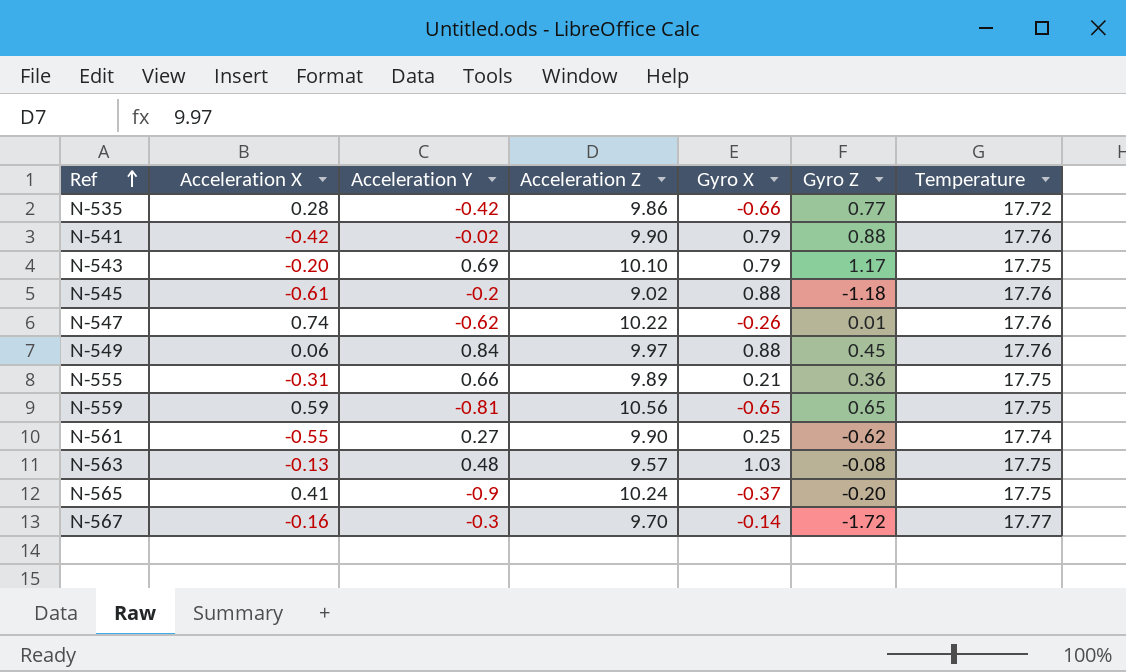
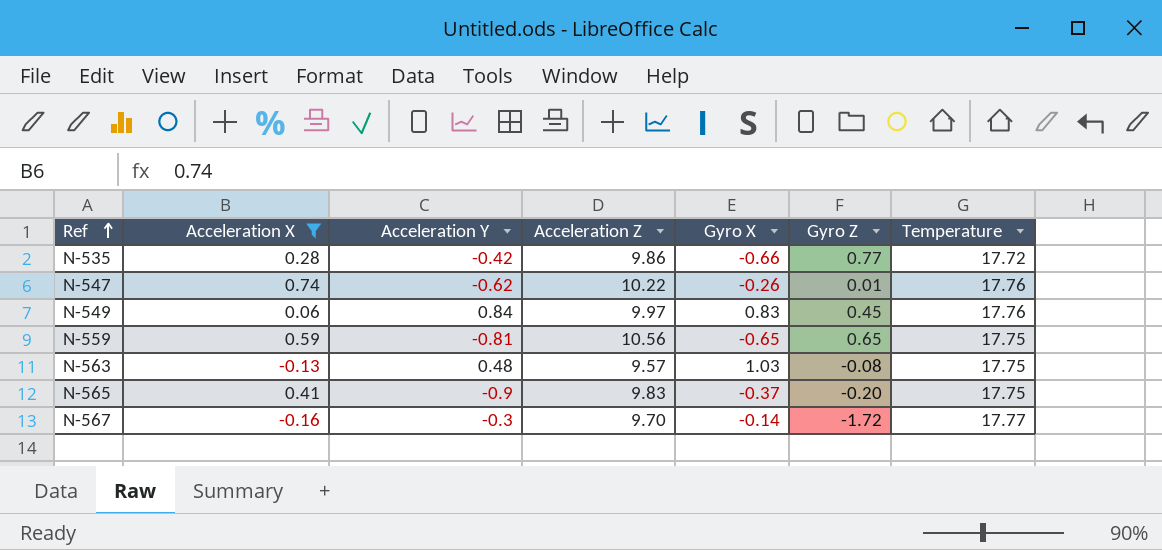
filter: none -> Acceleration X >= -0.16
N-549 | Gyro X: 0.88 -> 0.83
N-565 | Acceleration Z: 10.24 -> 9.83

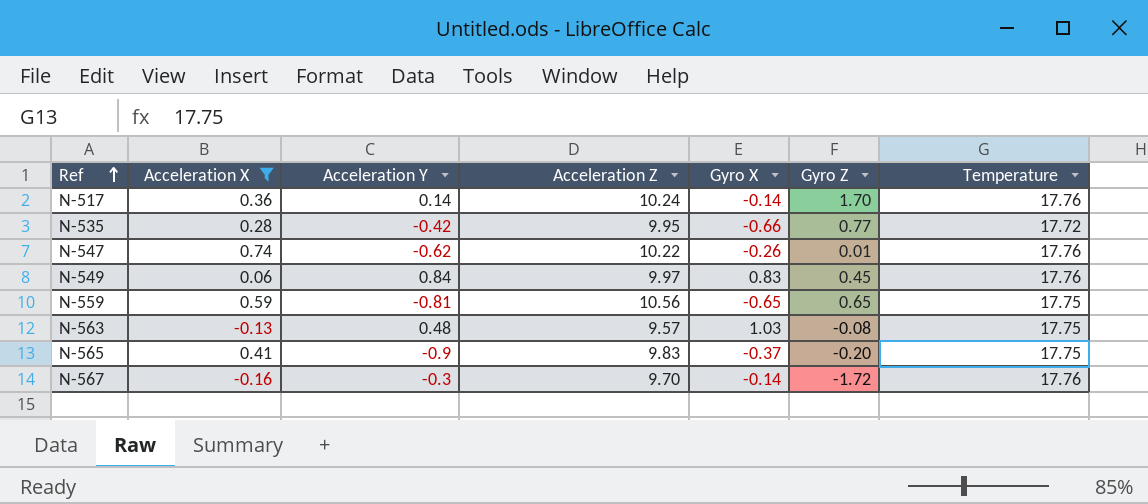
row N-517: none -> 0.36 | 0.14 | 10.24 | -0.14 | 1.70 | 17.76
N-535 | Acceleration Z: 9.86 -> 9.95
N-567 | Temperature: 17.77 -> 17.76

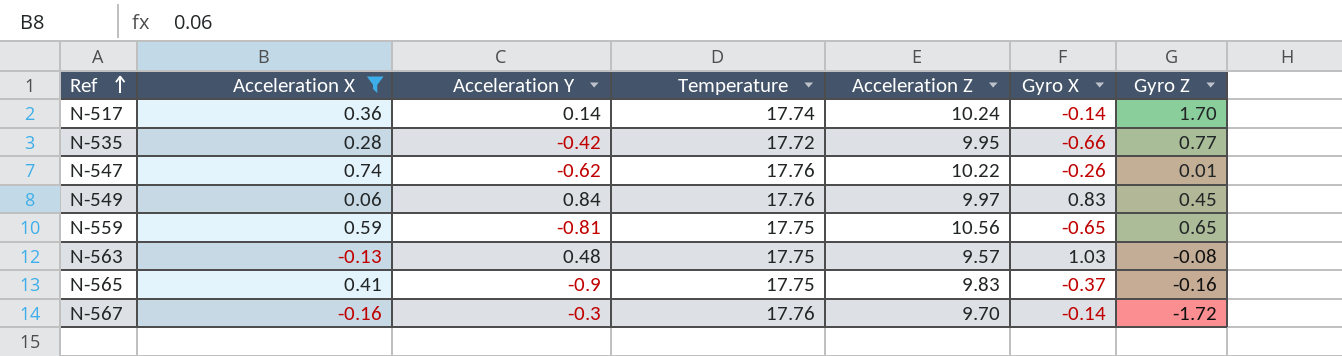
column Temperature | position: 7 -> 4
N-517 | Temperature: 17.76 -> 17.74
N-565 | Gyro Z: -0.20 -> -0.16

